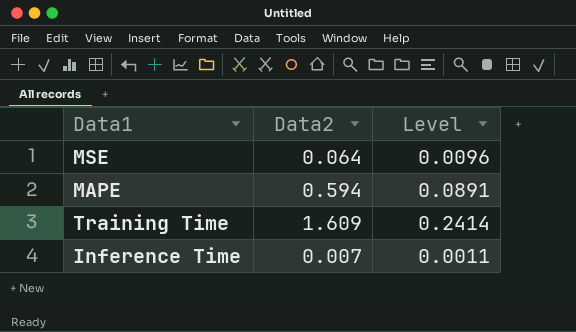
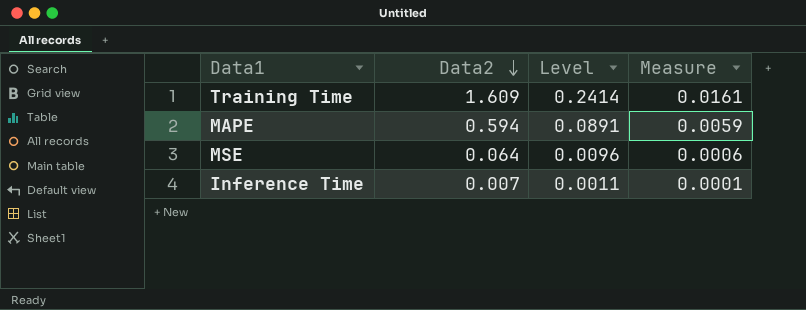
row order: none -> Data2 descending
column Measure | formula: none -> [Data2] * 0.01

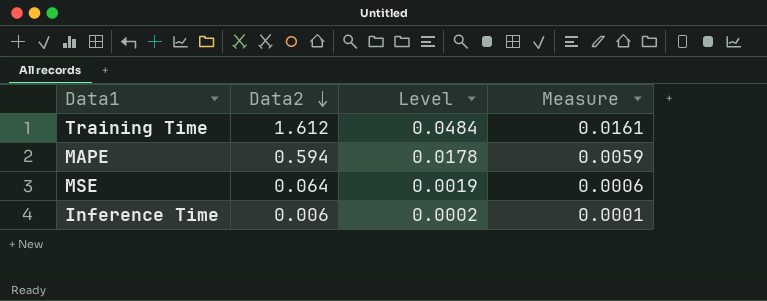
column Level | formula: [Data2] * 0.15 -> [Data2] * 0.03
Training Time | Data2: 1.609 -> 1.612
Inference Time | Data2: 0.007 -> 0.006

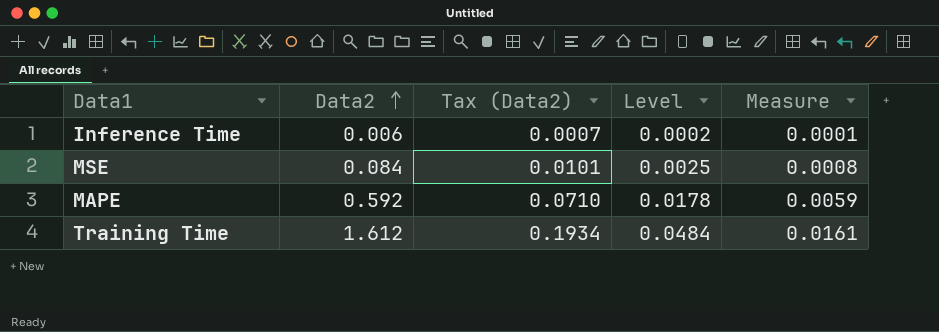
row order: Data2 descending -> Data2 ascending
column Tax (Data2) | formula: none -> [Data2] * 0.12
MSE | Data2: 0.064 -> 0.084
MSE | Level: 0.0019 -> 0.0025
MSE | Measure: 0.0006 -> 0.0008
MAPE | Data2: 0.594 -> 0.592

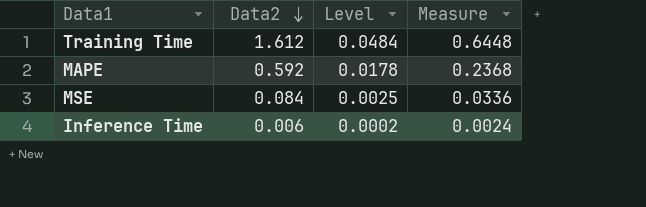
row order: Data2 ascending -> Data2 descending
column Tax (Data2) | formula: [Data2] * 0.12 -> none
column Measure | formula: [Data2] * 0.01 -> [Data2] * 0.4

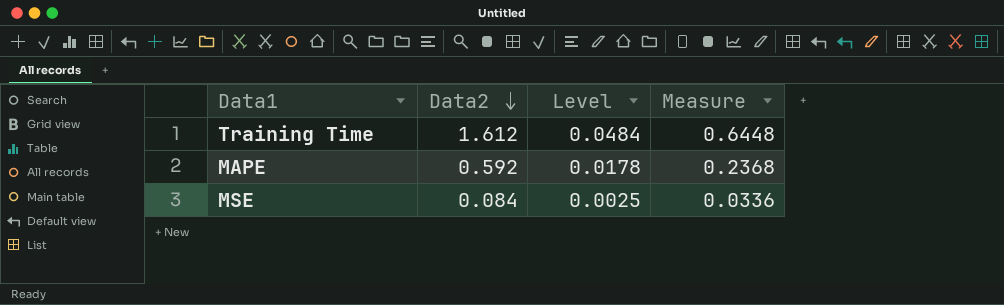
row Inference Time: 0.006 | 0.0002 | 0.0024 -> none

